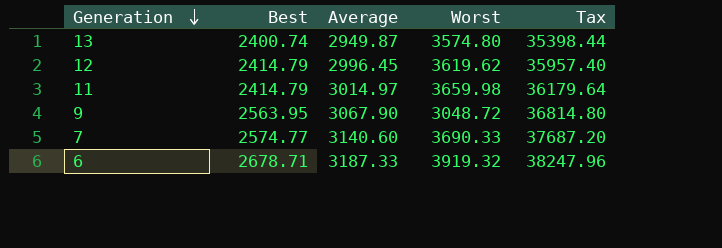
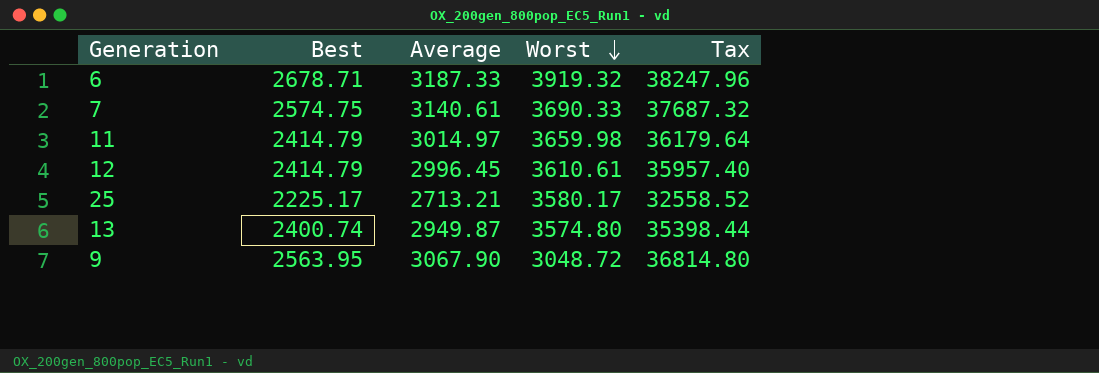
row order: Generation descending -> Worst descending
7 | Best: 2574.77 -> 2574.75
7 | Average: 3140.60 -> 3140.61
7 | Tax: 37687.20 -> 37687.32
12 | Worst: 3619.62 -> 3610.61
row 25: none -> 2225.17 | 2713.21 | 3580.17 | 32558.52

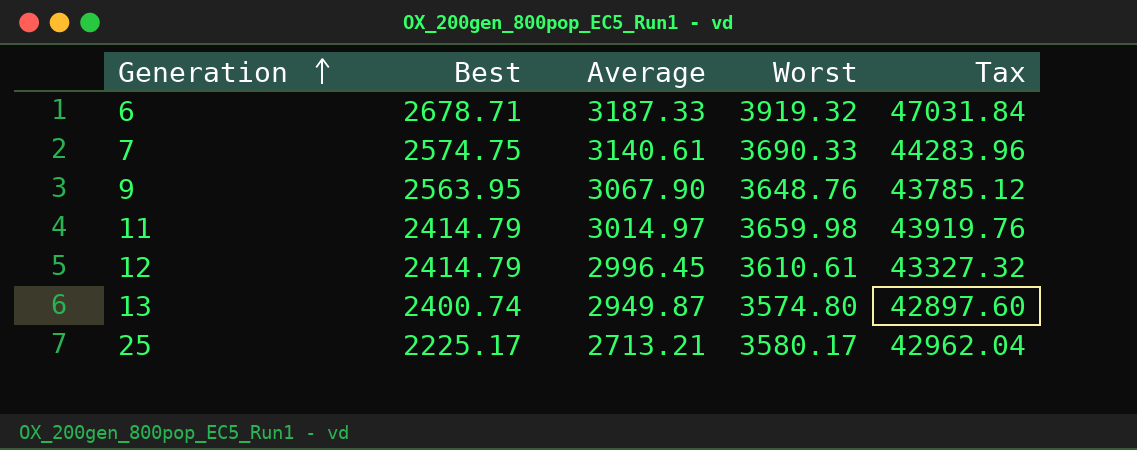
row order: Worst descending -> Generation ascending
column Tax | formula: [Average] * 12 -> [Worst] * 12
9 | Worst: 3048.72 -> 3648.76

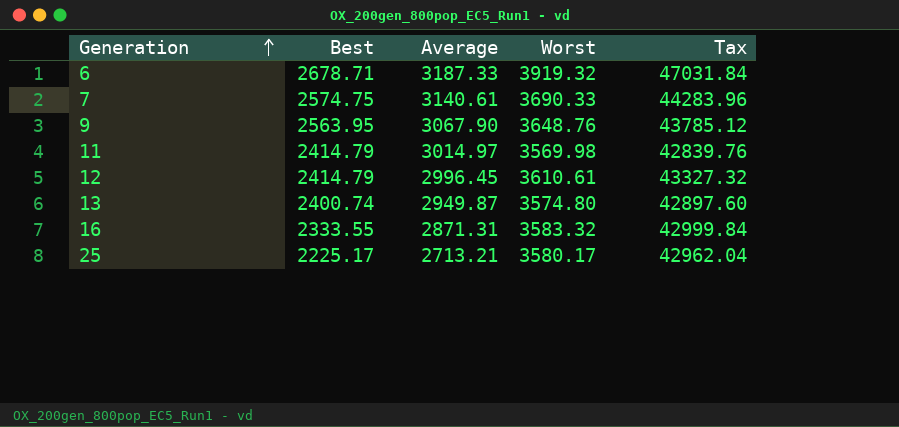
11 | Worst: 3659.98 -> 3569.98
11 | Tax: 43919.76 -> 42839.76
row 16: none -> 2333.55 | 2871.31 | 3583.32 | 42999.84

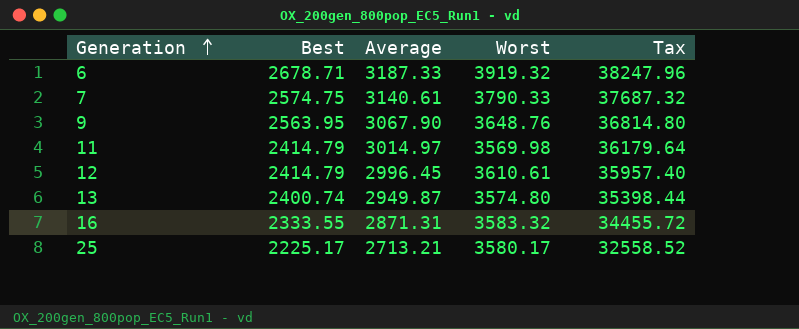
column Tax | formula: [Worst] * 12 -> [Average] * 12
7 | Worst: 3690.33 -> 3790.33

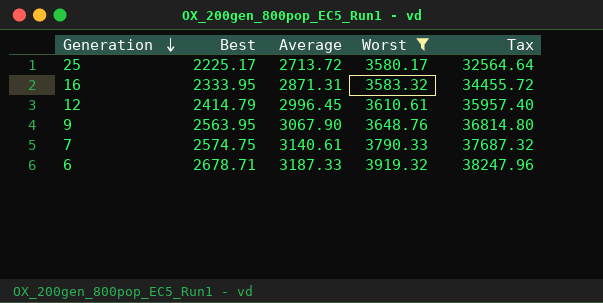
filter: none -> Worst >= 3580.17
row order: Generation ascending -> Generation descending
25 | Average: 2713.21 -> 2713.72
25 | Tax: 32558.52 -> 32564.64
16 | Best: 2333.55 -> 2333.95

